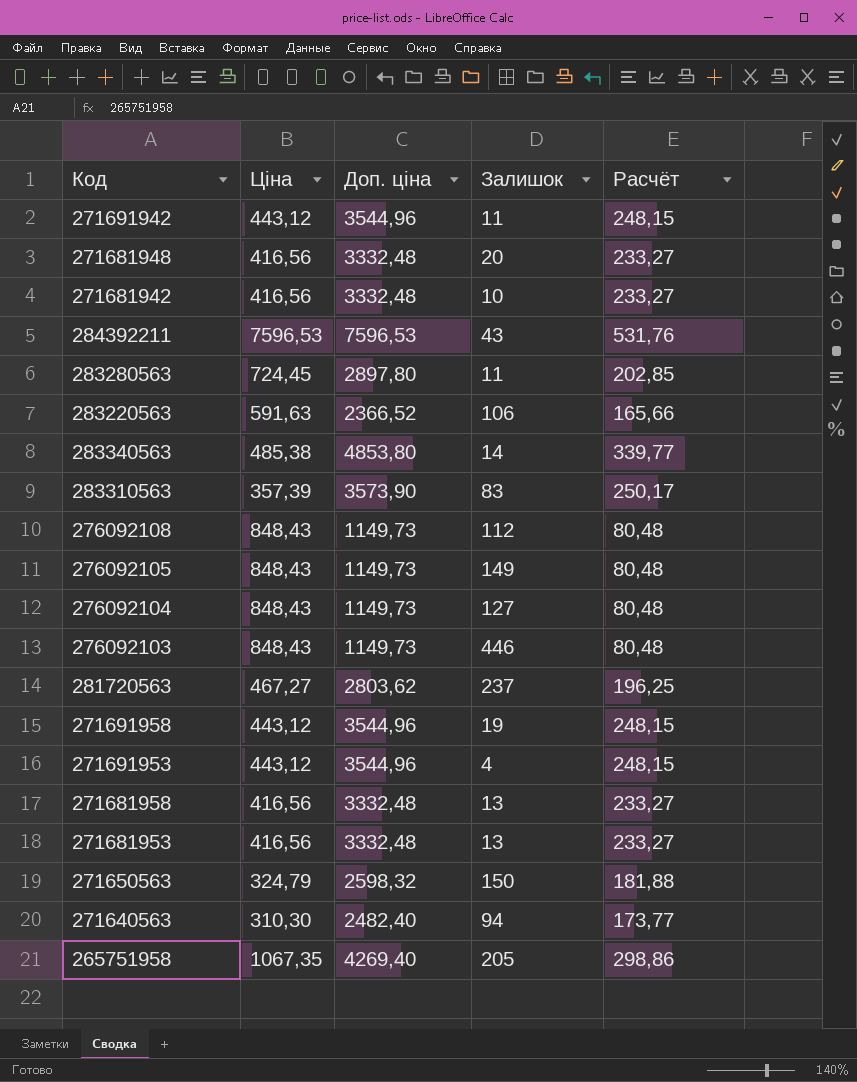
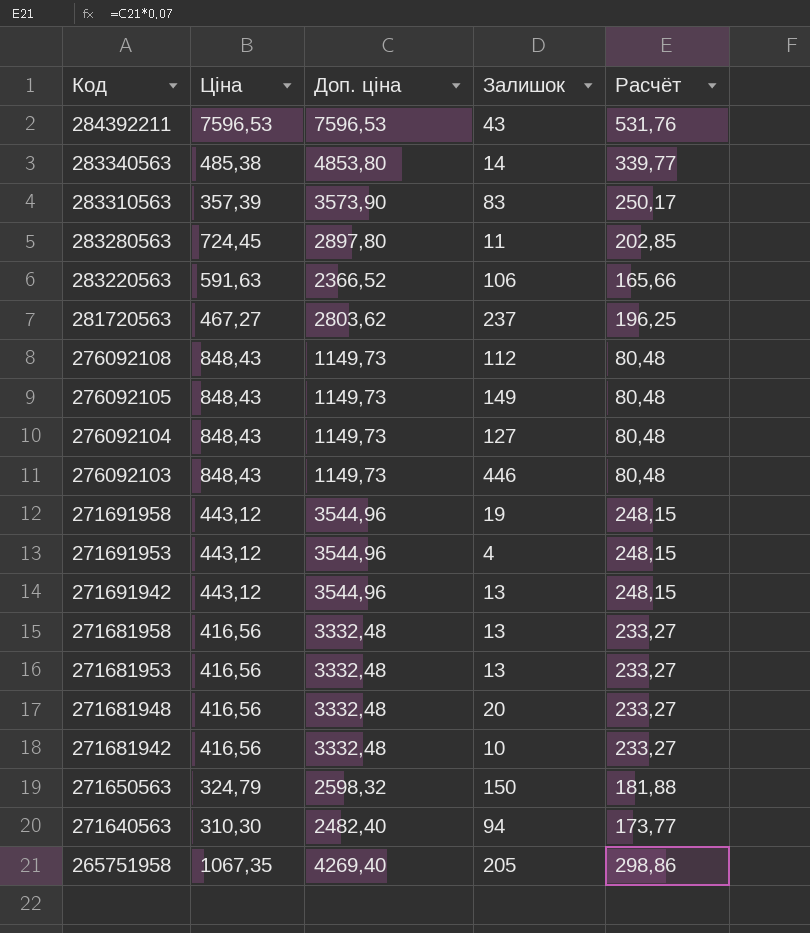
row order: none -> Код descending
271691942 | Залишок: 11 -> 13

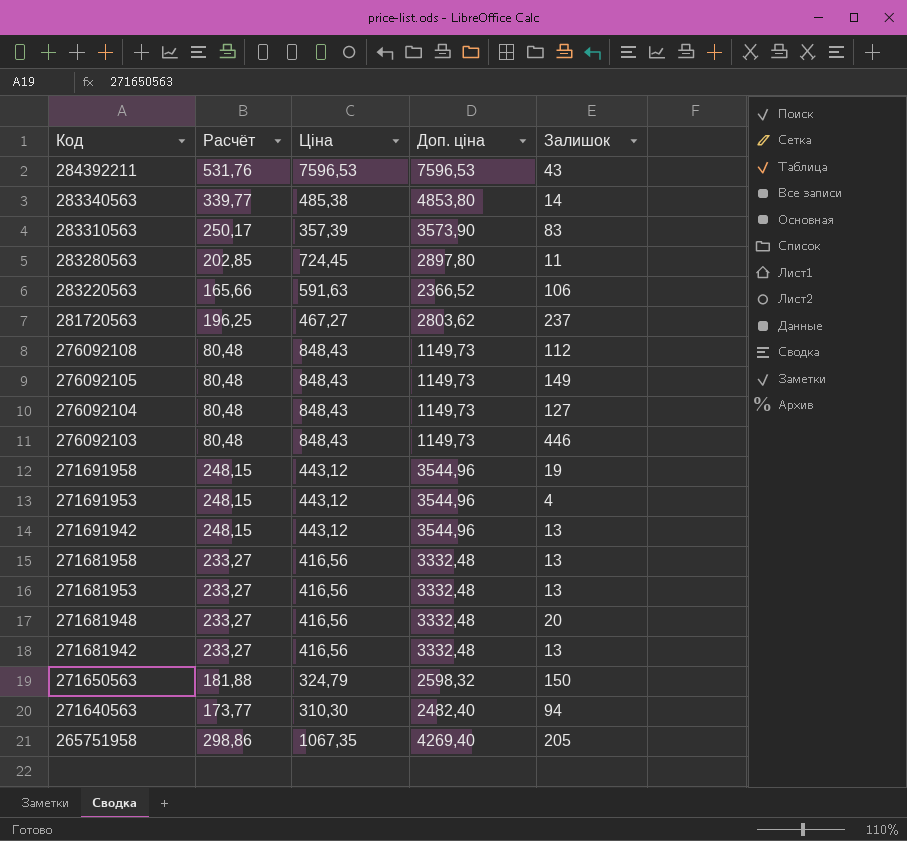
column Расчёт | position: 5 -> 2
271681942 | Залишок: 10 -> 13

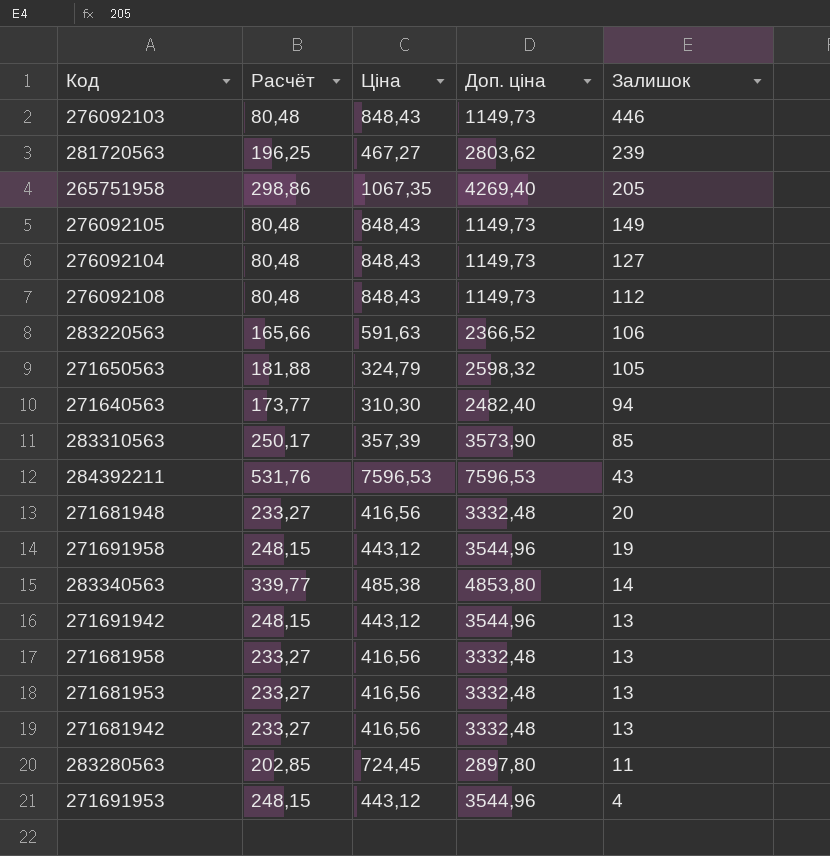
row order: Код descending -> Залишок descending
281720563 | Залишок: 237 -> 239
271650563 | Залишок: 150 -> 105
283310563 | Залишок: 83 -> 85

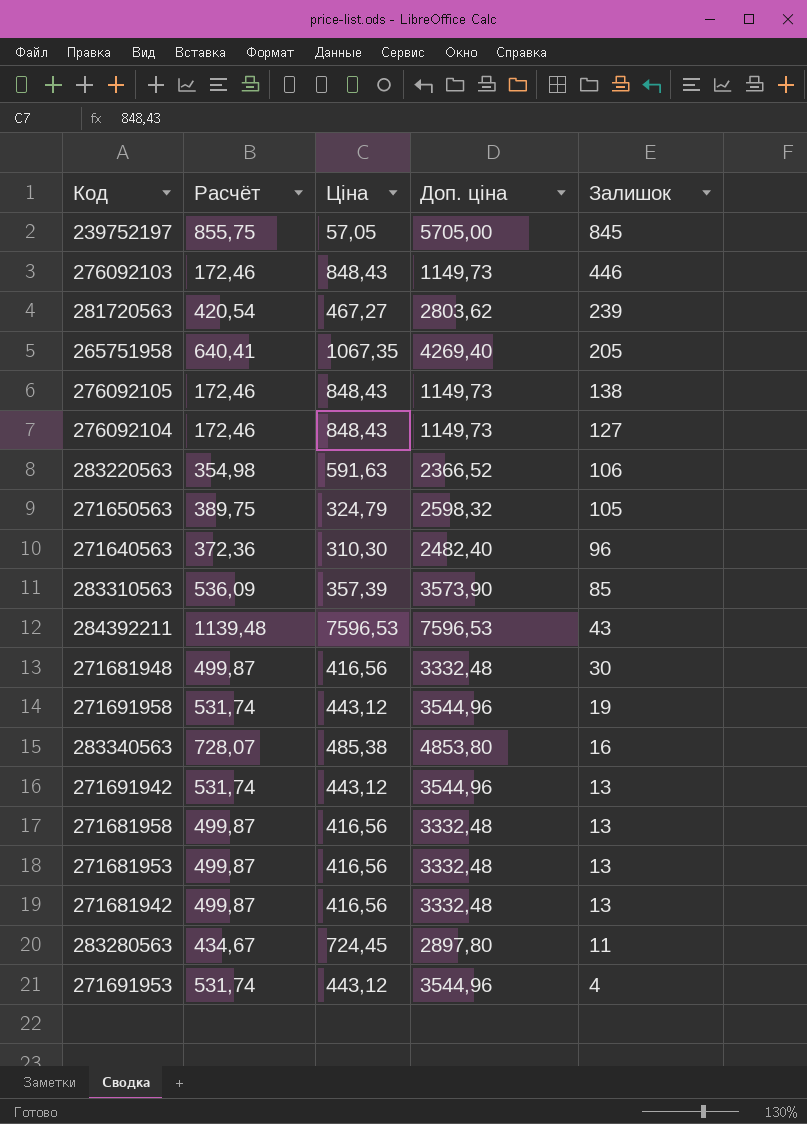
column Расчёт | formula: [Доп. ціна] * 0,07 -> [Доп. ціна] * 0,15
row 276092108: 80,48 | 848,43 | 1149,73 | 112 -> none
row 239752197: none -> 855,75 | 57,05 | 5705,00 | 845
276092105 | Залишок: 149 -> 138
271640563 | Залишок: 94 -> 96
271681948 | Залишок: 20 -> 30
283340563 | Залишок: 14 -> 16

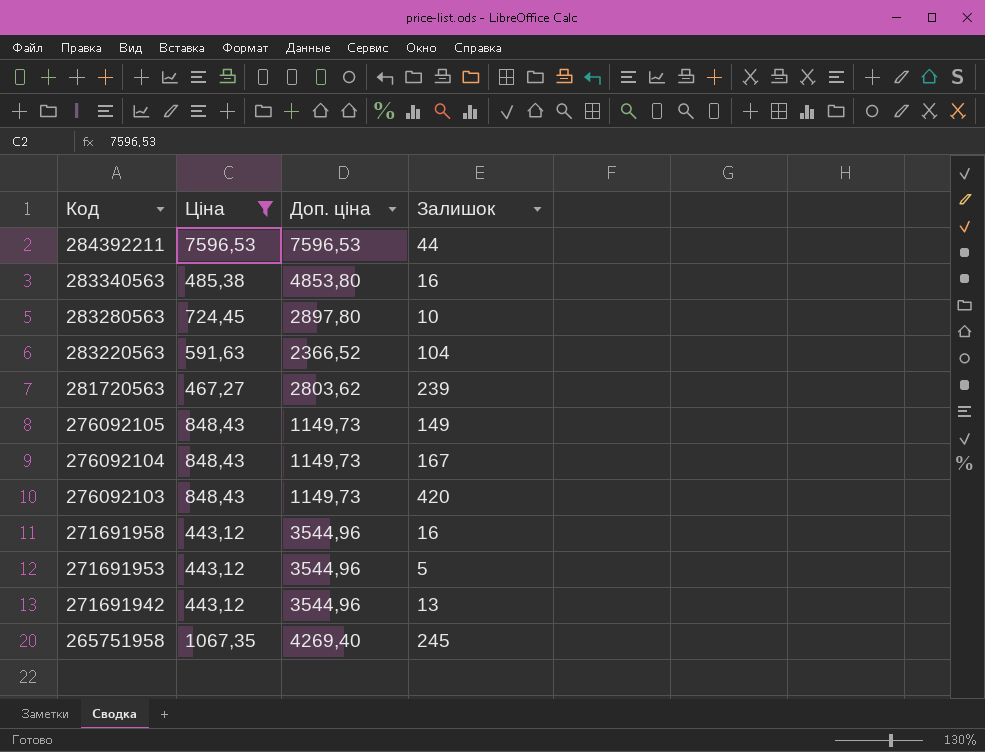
filter: none -> Ціна >= 443,12
row order: Залишок descending -> Код descending
column Расчёт | formula: [Доп. ціна] * 0,15 -> none
284392211 | Залишок: 43 -> 44
283280563 | Залишок: 11 -> 10
283220563 | Залишок: 106 -> 104
276092105 | Залишок: 138 -> 149
276092104 | Залишок: 127 -> 167
276092103 | Залишок: 446 -> 420
271691958 | Залишок: 19 -> 16
271691953 | Залишок: 4 -> 5
265751958 | Залишок: 205 -> 245

